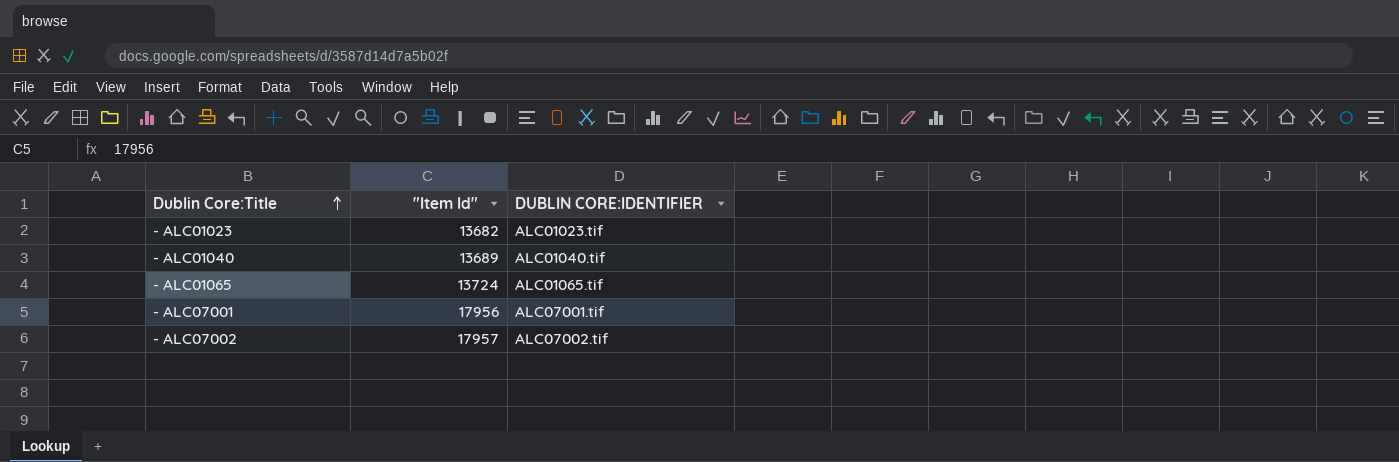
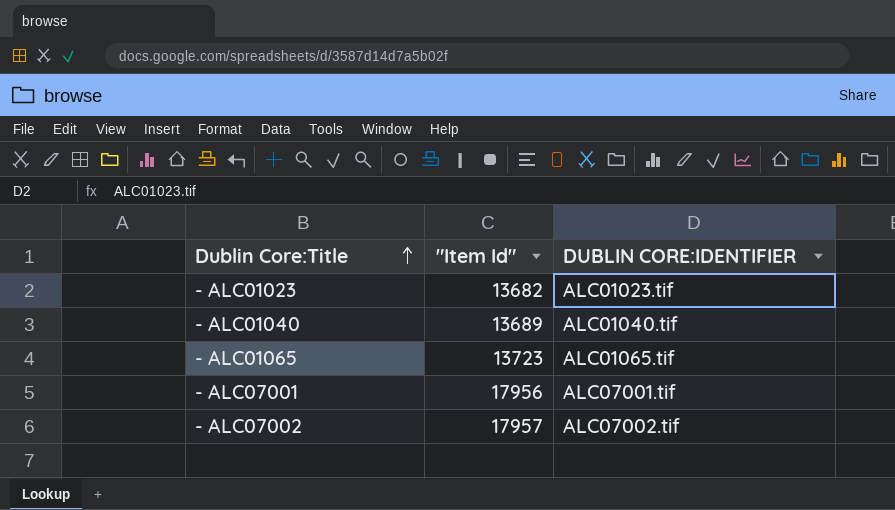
- ALC01065 | "Item Id": 13724 -> 13723

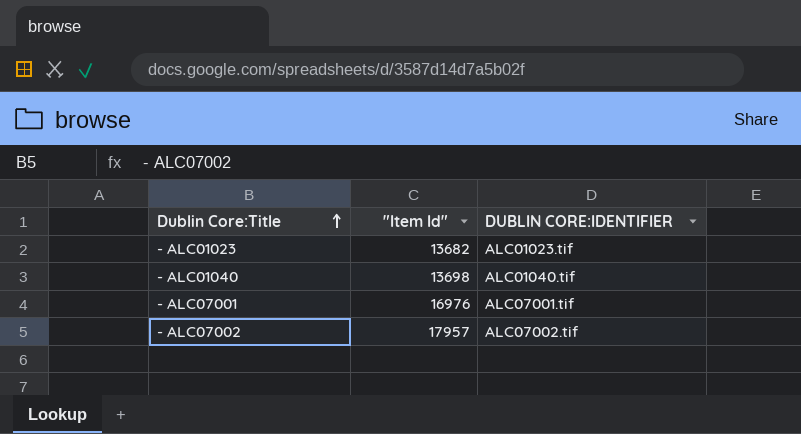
row - ALC01065: 13723 | ALC01065.tif -> none
- ALC01040 | "Item Id": 13689 -> 13698
- ALC07001 | "Item Id": 17956 -> 16976

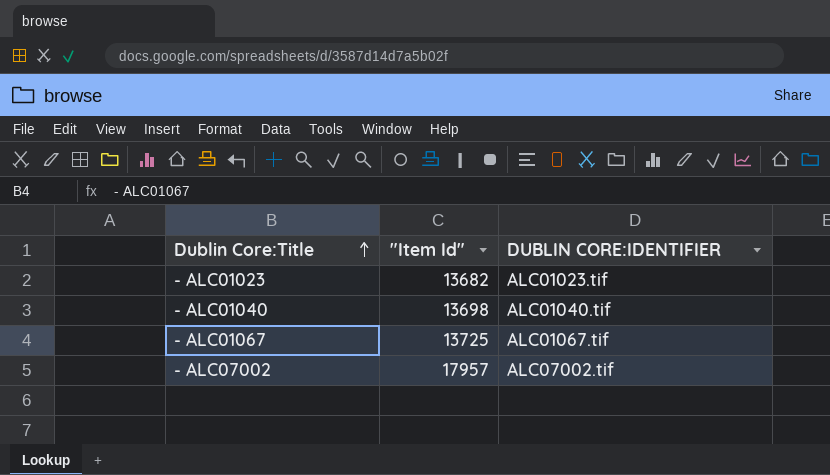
row - ALC07001: 16976 | ALC07001.tif -> none
row - ALC01067: none -> 13725 | ALC01067.tif

